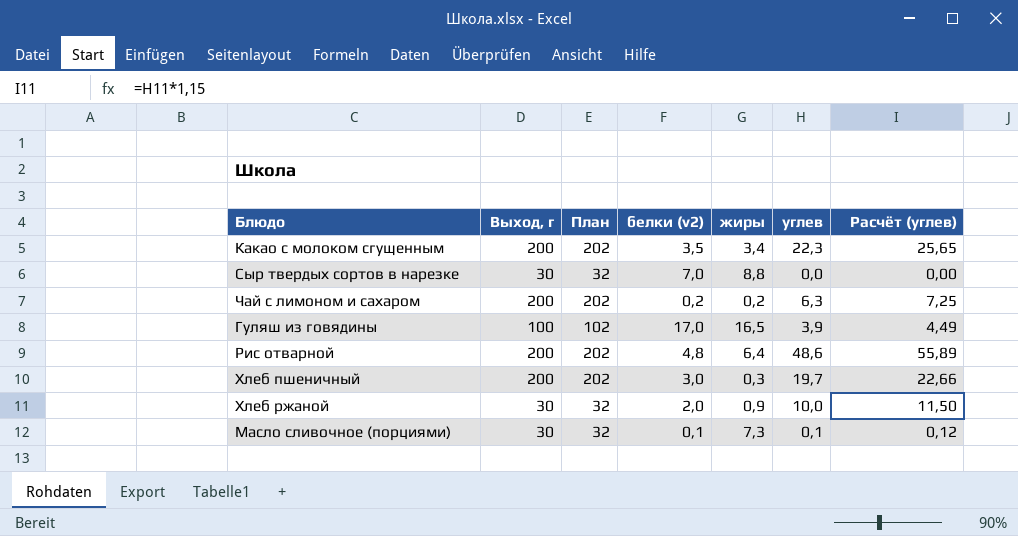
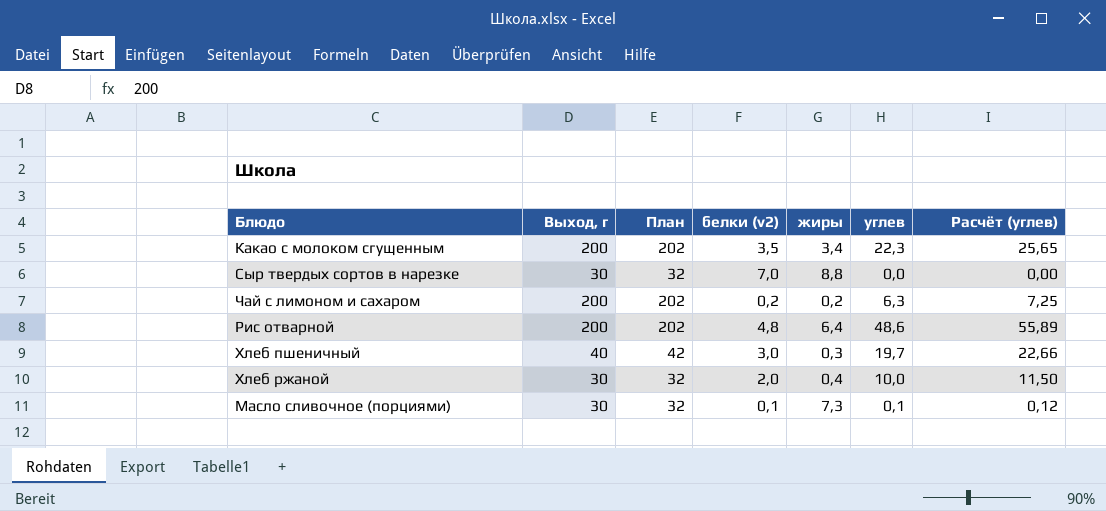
row Гуляш из говядины: 100 | 102 | 17,0 | 16,5 | 3,9 | 4,49 -> none
Хлеб пшеничный | Выход, г: 200 -> 40
Хлеб пшеничный | План: 202 -> 42
Хлеб ржаной | жиры: 0,9 -> 0,4

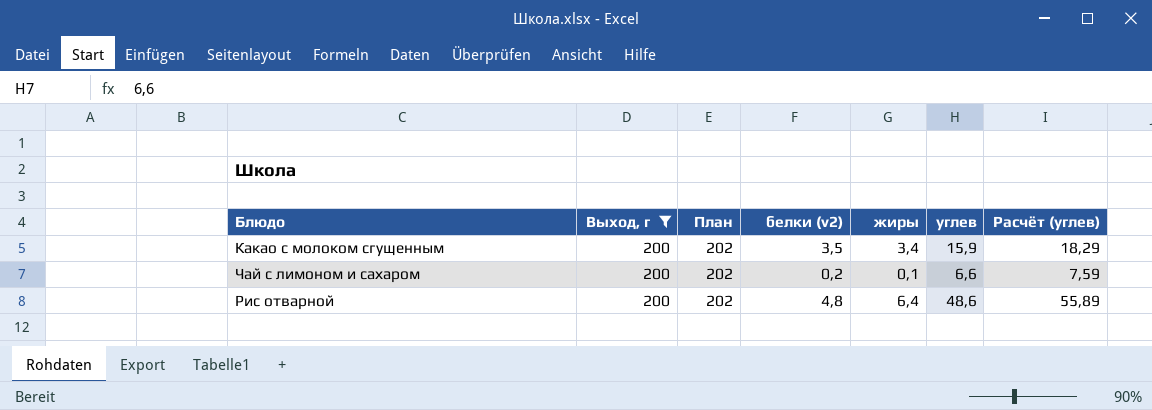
filter: none -> Выход, г = 200
Какао с молоком сгущенным | углев: 22,3 -> 15,9
Какао с молоком сгущенным | Расчёт (углев): 25,65 -> 18,29
Чай с лимоном и сахаром | жиры: 0,2 -> 0,1
Чай с лимоном и сахаром | углев: 6,3 -> 6,6
Чай с лимоном и сахаром | Расчёт (углев): 7,25 -> 7,59

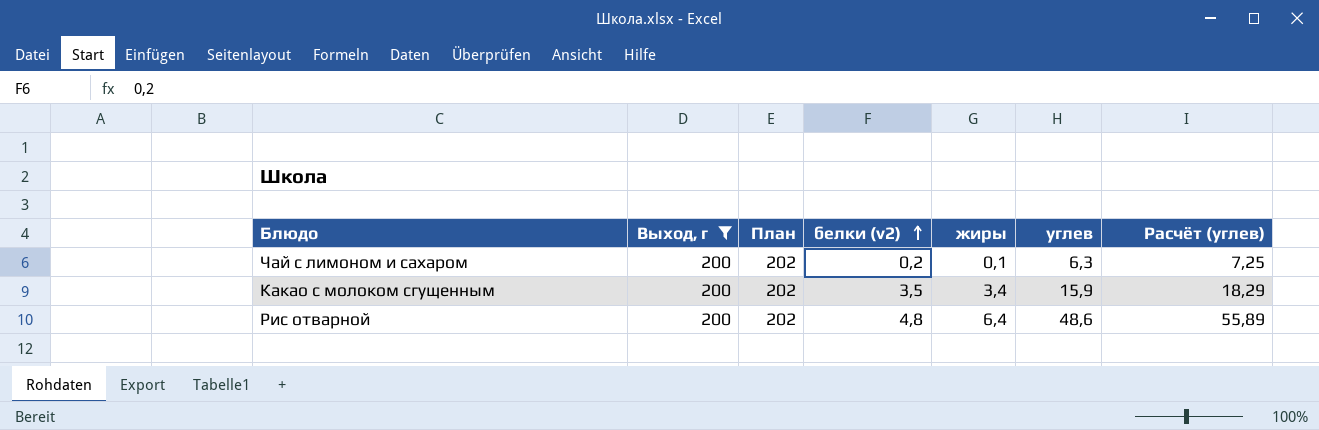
row order: none -> белки (v2) ascending
Чай с лимоном и сахаром | углев: 6,6 -> 6,3
Чай с лимоном и сахаром | Расчёт (углев): 7,59 -> 7,25

